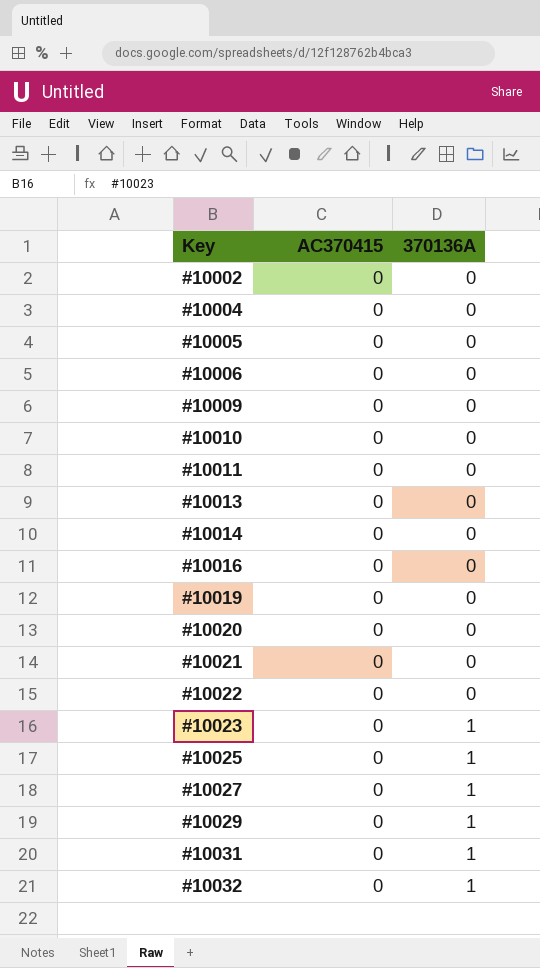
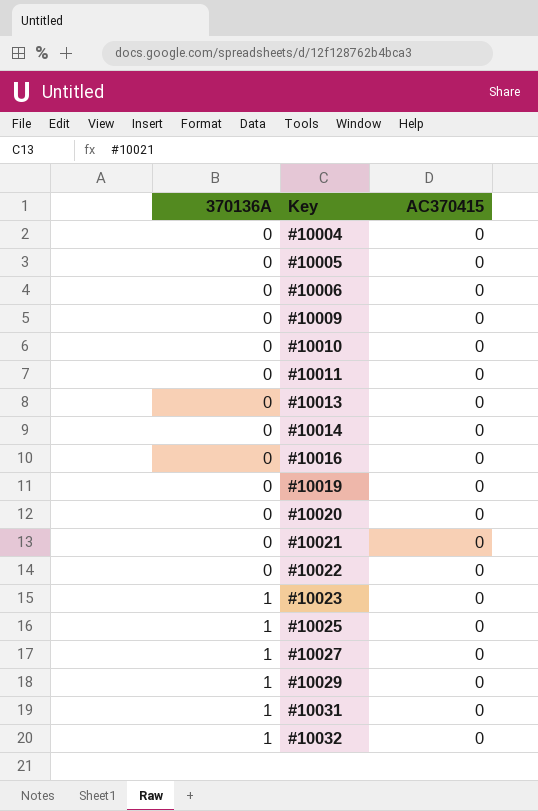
column 370136A | position: 3 -> 1
row #10002: 0 | 0 -> none

